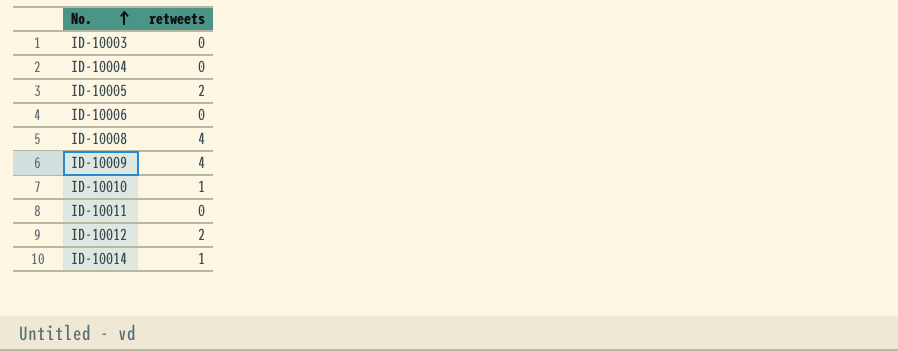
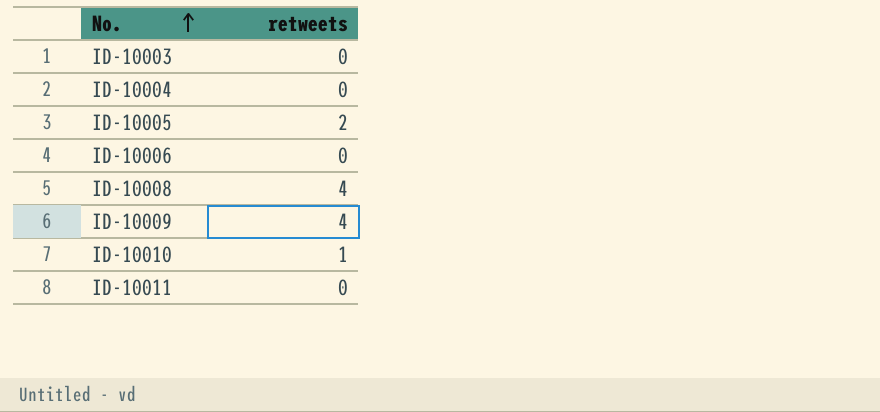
row ID-10012: 2 -> none
row ID-10014: 1 -> none

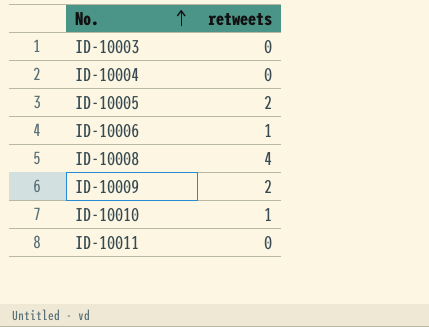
ID-10006 | retweets: 0 -> 1
ID-10009 | retweets: 4 -> 2

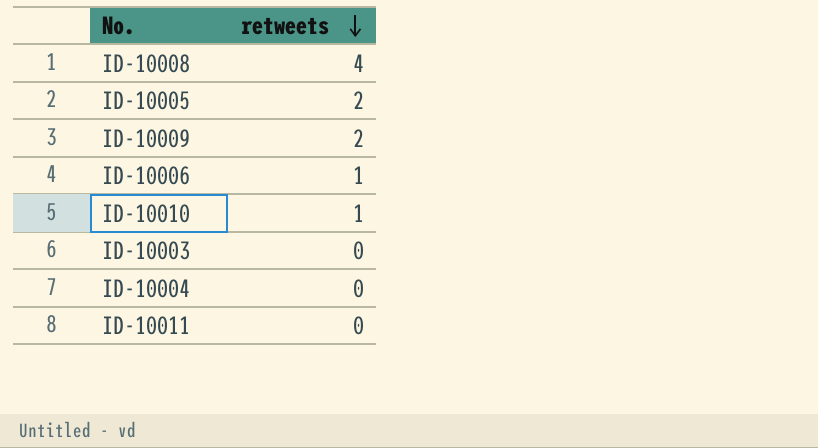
row order: No. ascending -> retweets descending

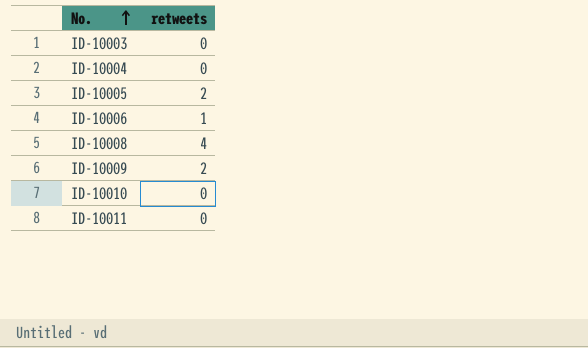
row order: retweets descending -> No. ascending
ID-10010 | retweets: 1 -> 0

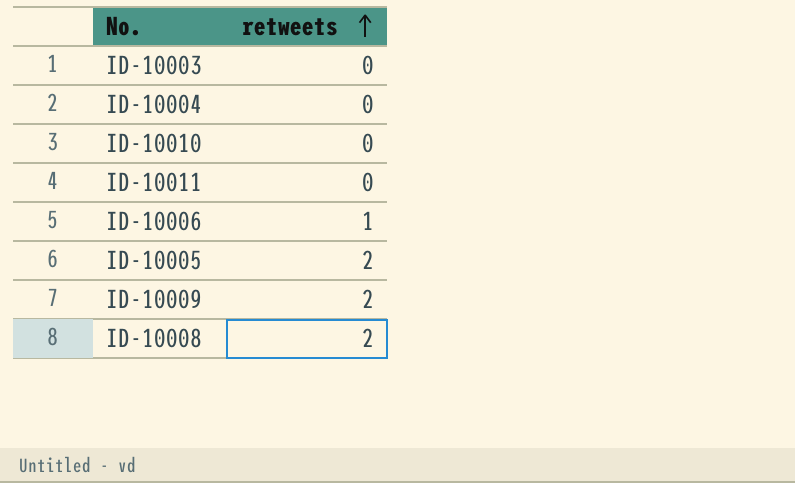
row order: No. ascending -> retweets ascending
ID-10008 | retweets: 4 -> 2

